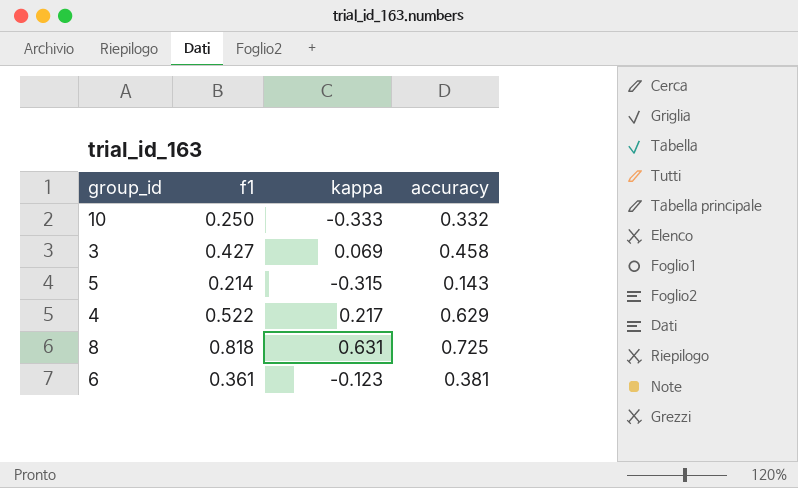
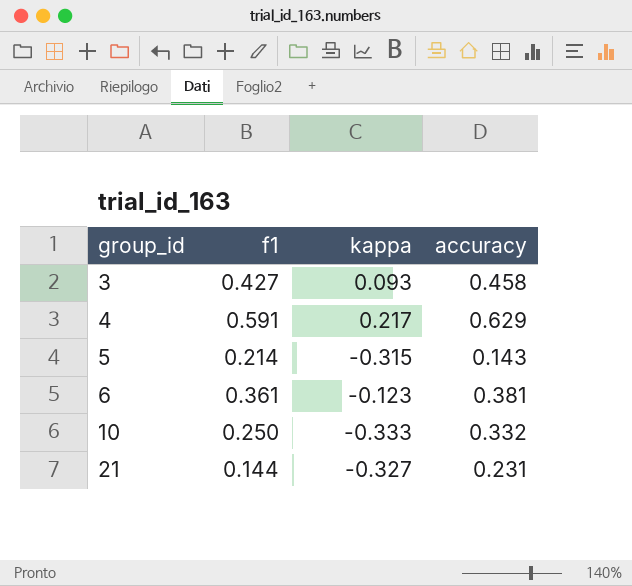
row order: none -> group_id ascending
row 8: 0.818 | 0.631 | 0.725 -> none
3 | kappa: 0.069 -> 0.093
4 | f1: 0.522 -> 0.591
row 21: none -> 0.144 | -0.327 | 0.231

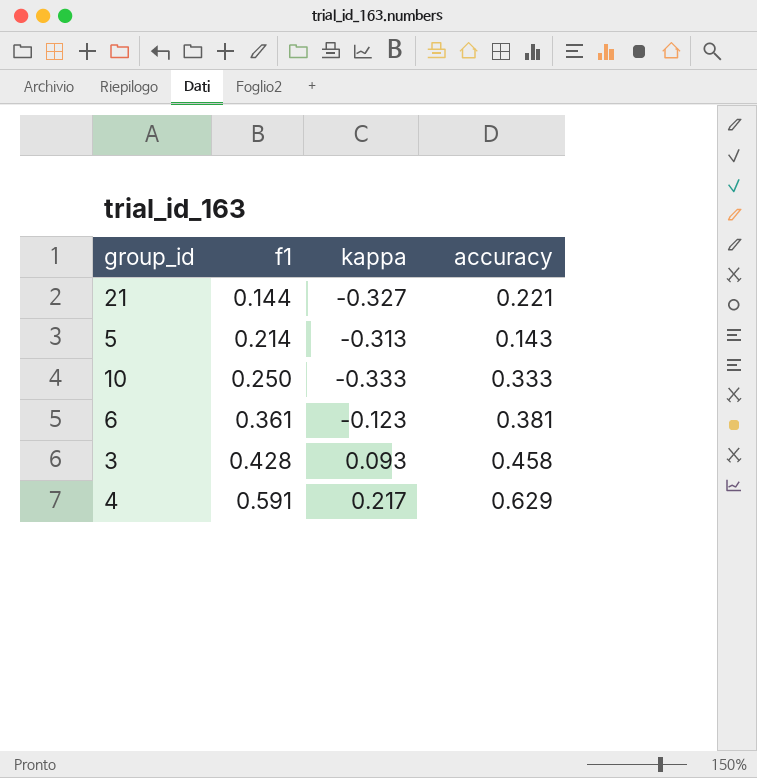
row order: group_id ascending -> f1 ascending
21 | accuracy: 0.231 -> 0.221
5 | kappa: -0.315 -> -0.313
10 | accuracy: 0.332 -> 0.333
3 | f1: 0.427 -> 0.428

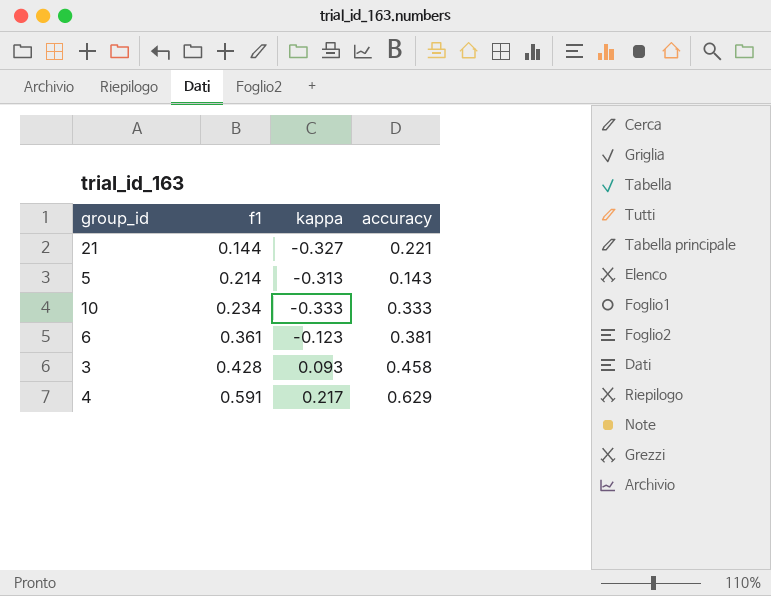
10 | f1: 0.250 -> 0.234

